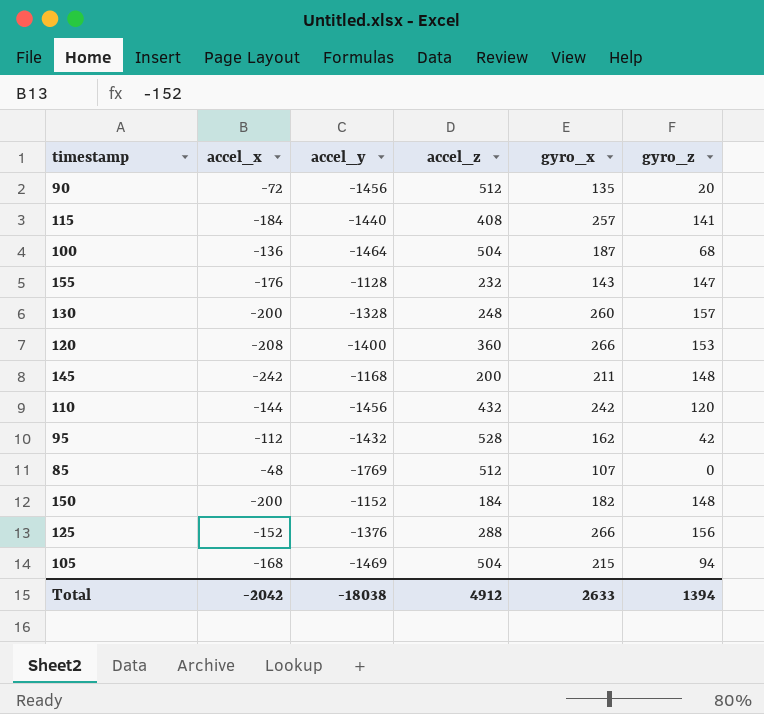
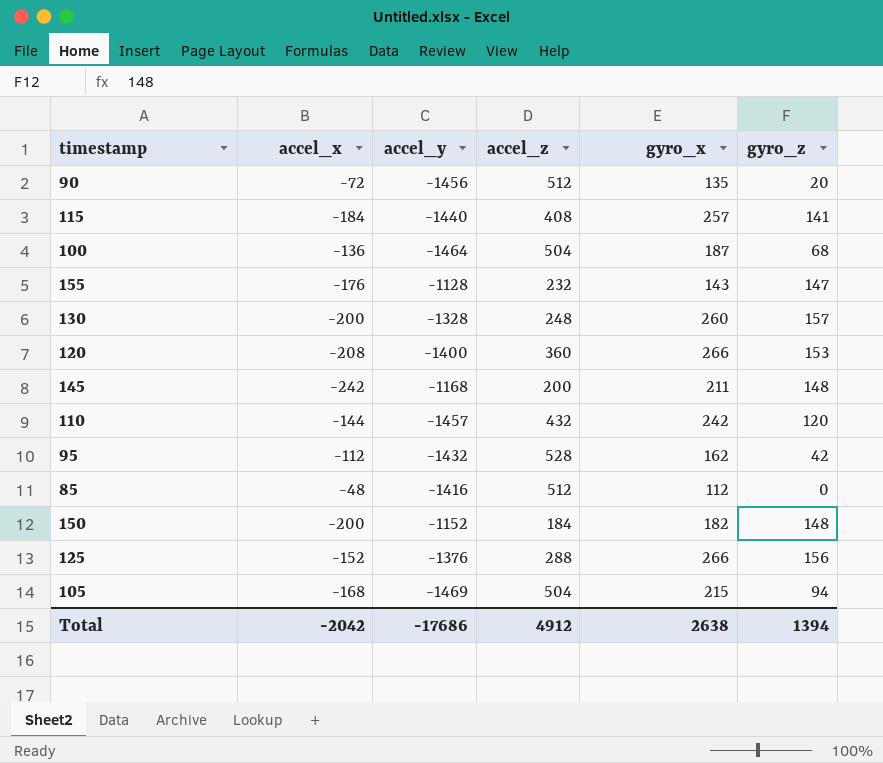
110 | accel_y: -1456 -> -1457
85 | accel_y: -1769 -> -1416
85 | gyro_x: 107 -> 112
Total | accel_y: -18038 -> -17686
Total | gyro_x: 2633 -> 2638

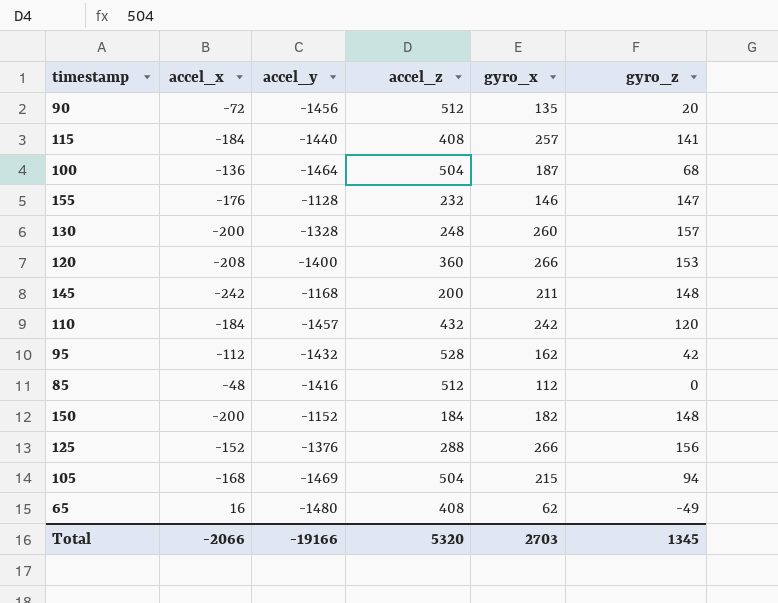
155 | gyro_x: 143 -> 146
110 | accel_x: -144 -> -184
row 65: none -> 16 | -1480 | 408 | 62 | -49
Total | accel_x: -2042 -> -2066
Total | accel_y: -17686 -> -19166
Total | accel_z: 4912 -> 5320
Total | gyro_x: 2638 -> 2703
Total | gyro_z: 1394 -> 1345

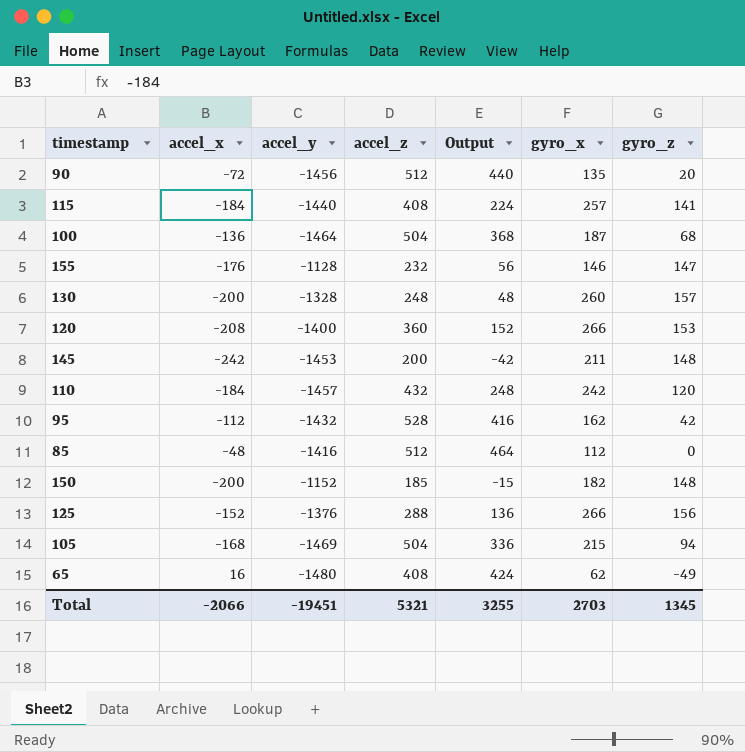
column Output | formula: none -> [accel_x] + [accel_z]
145 | accel_y: -1168 -> -1453
150 | accel_z: 184 -> 185
Total | accel_y: -19166 -> -19451
Total | accel_z: 5320 -> 5321

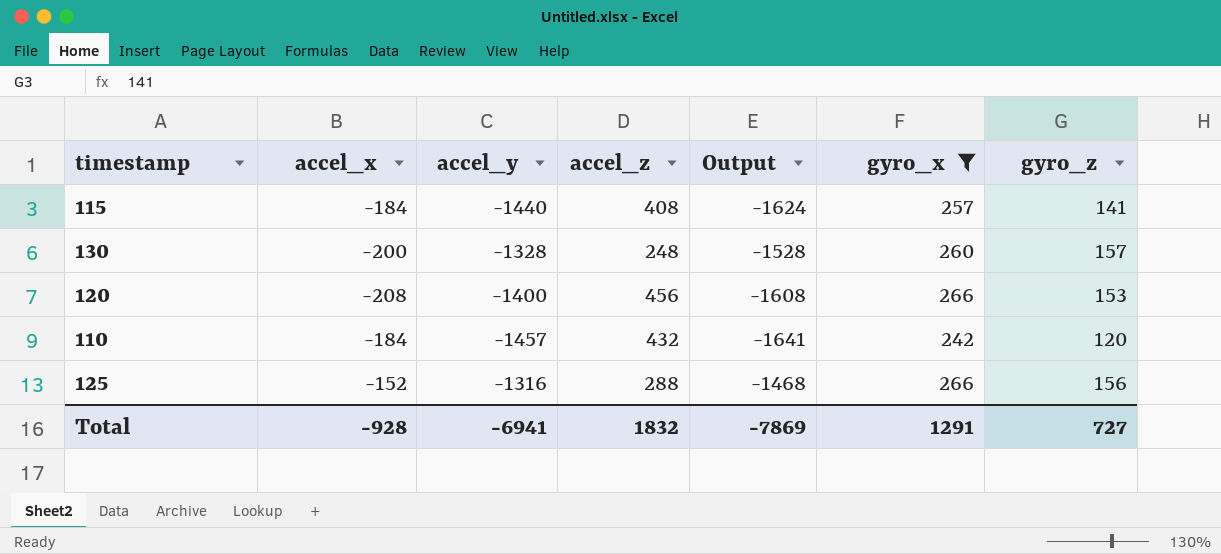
filter: none -> gyro_x >= 242
column Output | formula: [accel_x] + [accel_z] -> [accel_x] + [accel_y]
120 | accel_z: 360 -> 456
125 | accel_y: -1376 -> -1316
Total | accel_x: -2066 -> -928
Total | accel_y: -19451 -> -6941
Total | accel_z: 5321 -> 1832
Total | Output: 3255 -> -7869
Total | gyro_x: 2703 -> 1291
Total | gyro_z: 1345 -> 727

